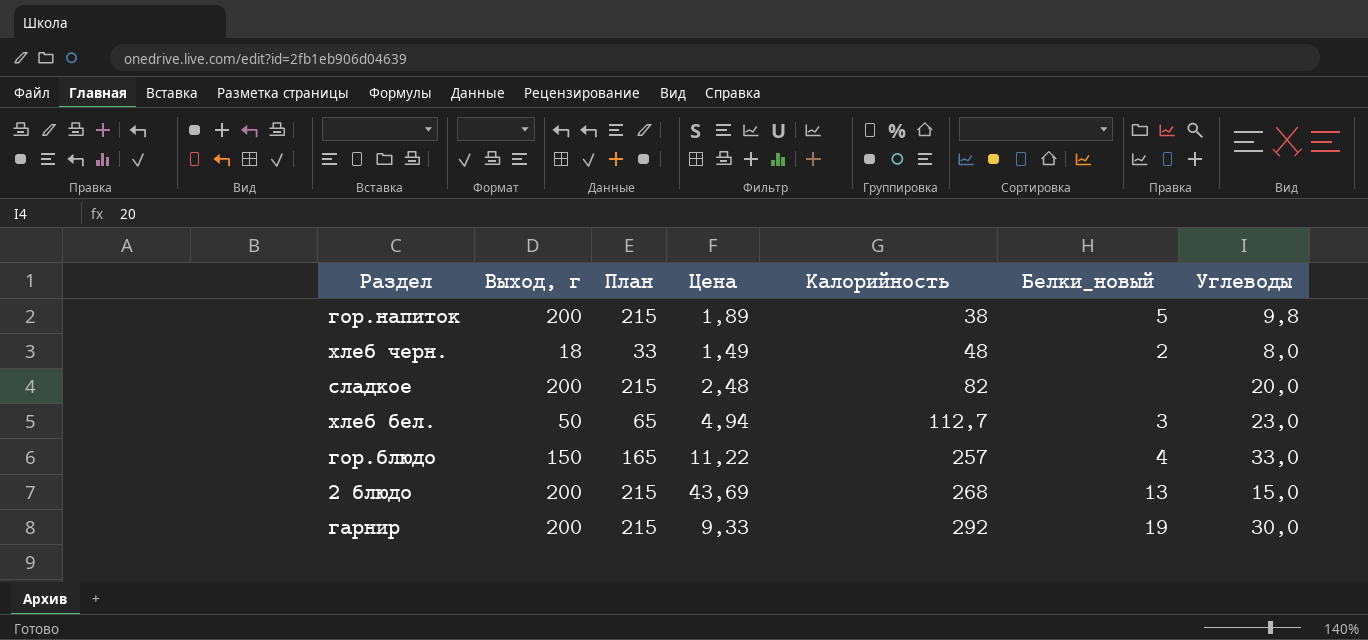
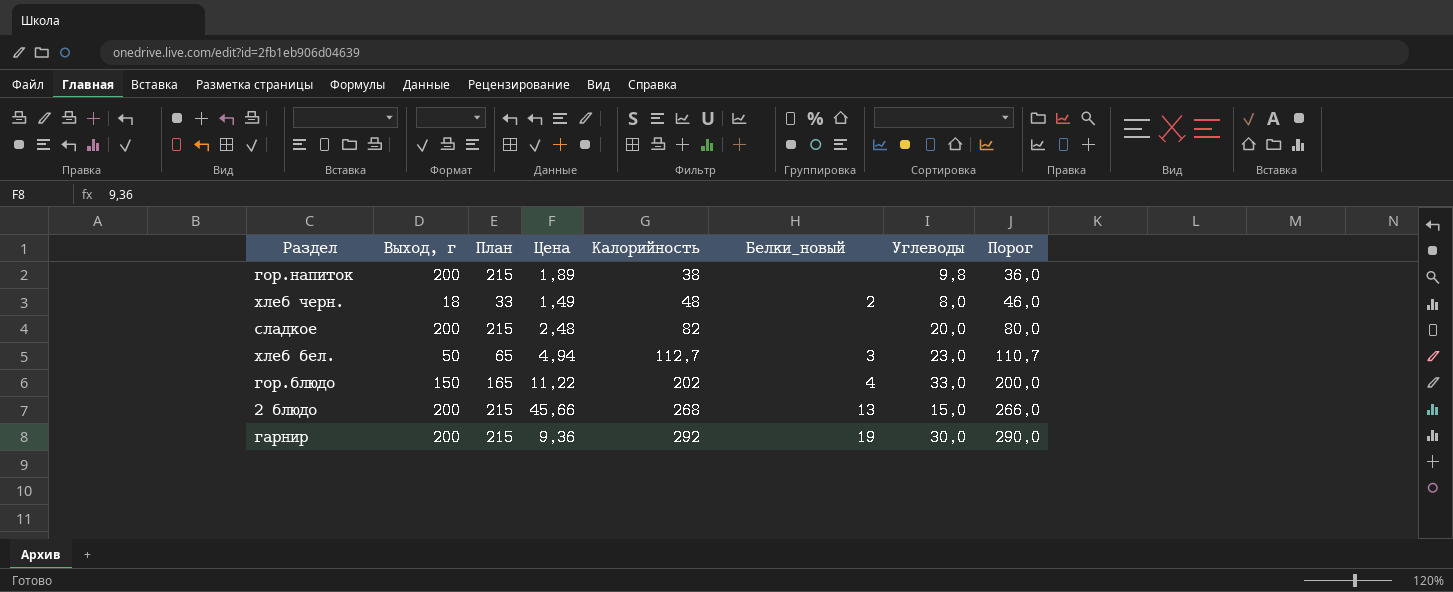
column Порог | formula: none -> [Калорийность] - 2
гор.напиток | Белки_новый: 5 -> none
гор.блюдо | Калорийность: 257 -> 202
2 блюдо | Цена: 43,69 -> 45,66
гарнир | Цена: 9,33 -> 9,36

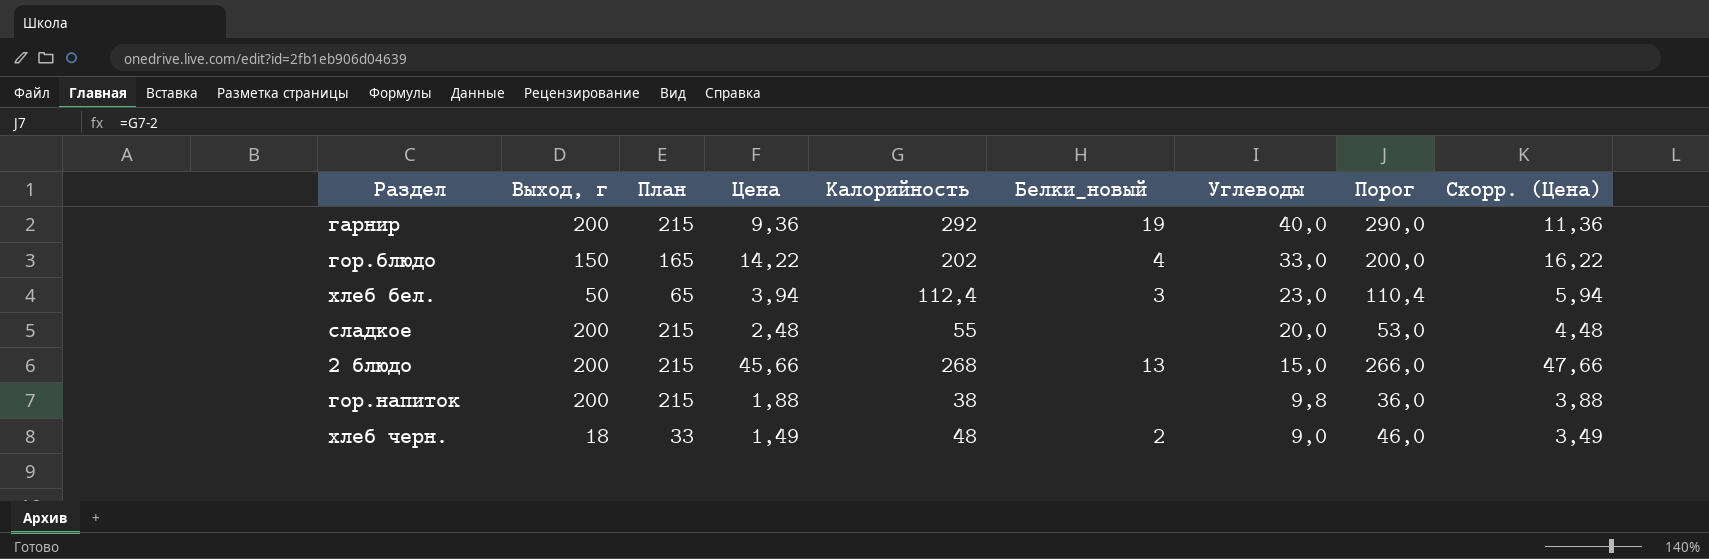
row order: Калорийность ascending -> Углеводы descending
column Скорр. (Цена) | formula: none -> [Цена] + 2
гарнир | Углеводы: 30,0 -> 40,0
гор.блюдо | Цена: 11,22 -> 14,22
хлеб бел. | Цена: 4,94 -> 3,94
хлеб бел. | Калорийность: 112,7 -> 112,4
хлеб бел. | Порог: 110,7 -> 110,4
сладкое | Калорийность: 82 -> 55
сладкое | Порог: 80,0 -> 53,0
гор.напиток | Цена: 1,89 -> 1,88
хлеб черн. | Углеводы: 8,0 -> 9,0

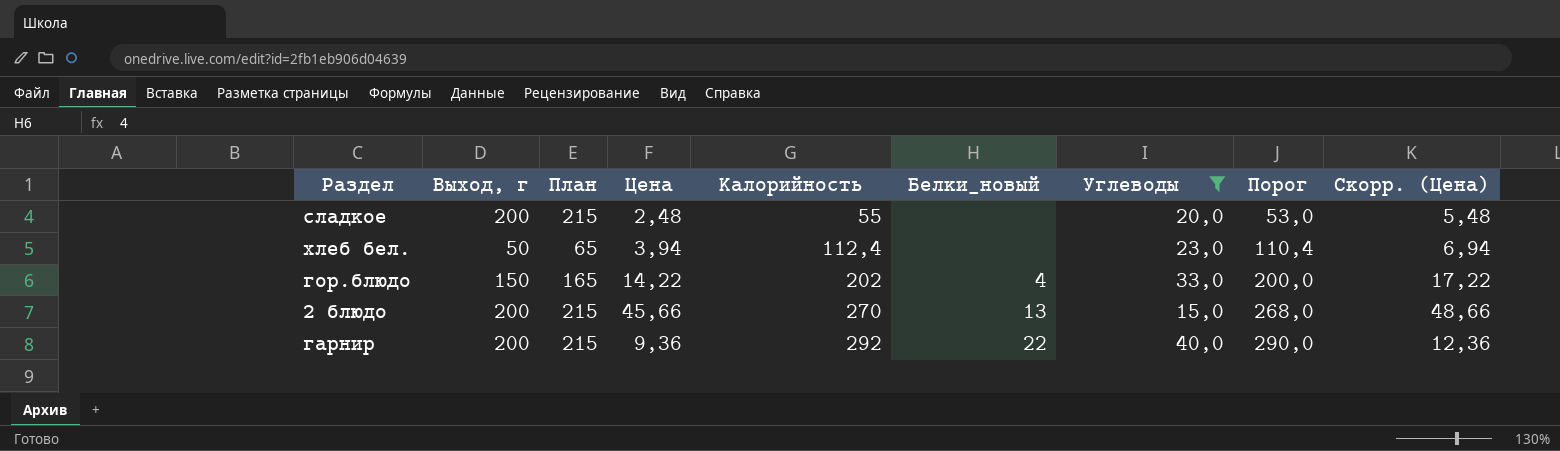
filter: none -> Углеводы >= 15,0
row order: Углеводы descending -> Калорийность ascending
column Скорр. (Цена) | formula: [Цена] + 2 -> [Цена] + 3
хлеб бел. | Белки_новый: 3 -> none
2 блюдо | Калорийность: 268 -> 270
2 блюдо | Порог: 266,0 -> 268,0
гарнир | Белки_новый: 19 -> 22

